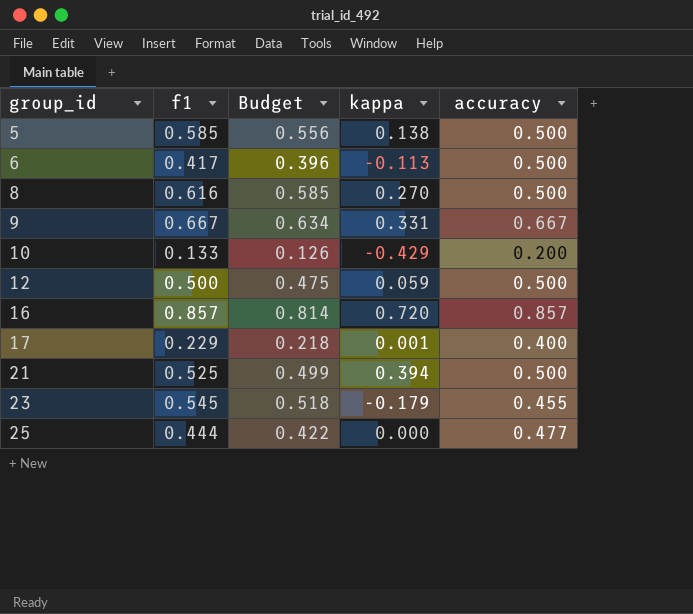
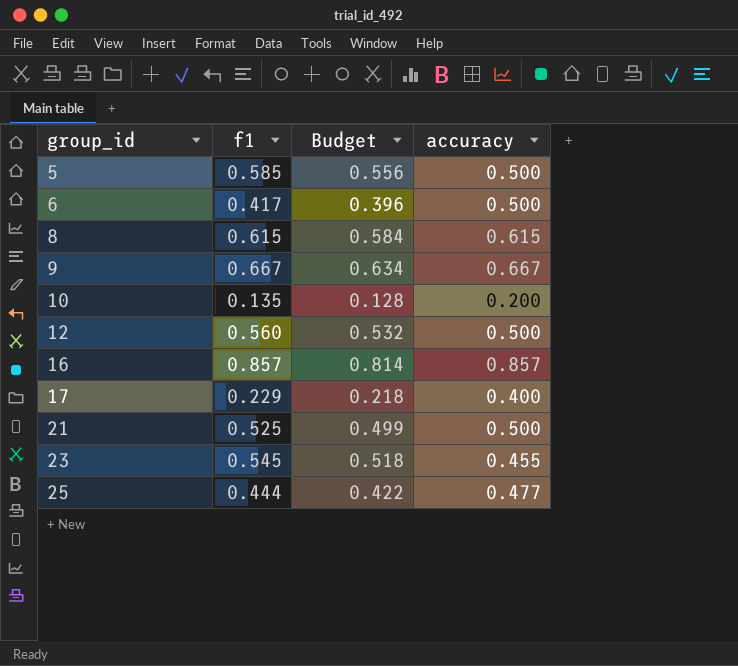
column kappa | position: 4 -> none
8 | f1: 0.616 -> 0.615
8 | Budget: 0.585 -> 0.584
8 | accuracy: 0.500 -> 0.615
10 | f1: 0.133 -> 0.135
10 | Budget: 0.126 -> 0.128
12 | f1: 0.500 -> 0.560
12 | Budget: 0.475 -> 0.532

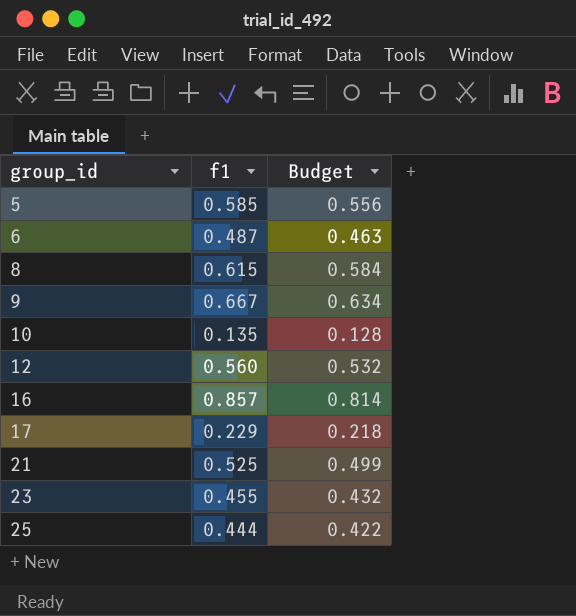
column accuracy | position: 4 -> none
6 | f1: 0.417 -> 0.487
6 | Budget: 0.396 -> 0.463
23 | f1: 0.545 -> 0.455
23 | Budget: 0.518 -> 0.432

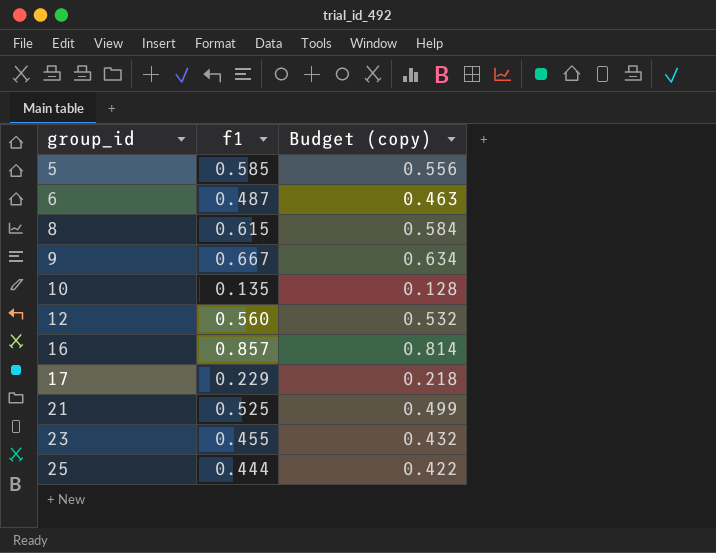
column name: Budget -> Budget (copy)

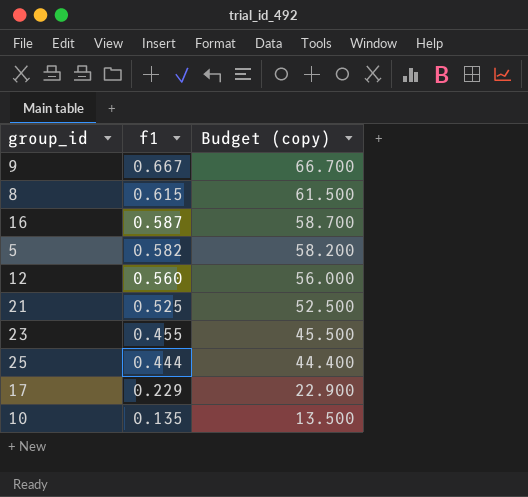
row order: group_id ascending -> f1 descending
column Budget (copy) | formula: [f1] * 0.95 -> [f1] * 100
row 6: 0.487 | 0.463 -> none
16 | f1: 0.857 -> 0.587
5 | f1: 0.585 -> 0.582

